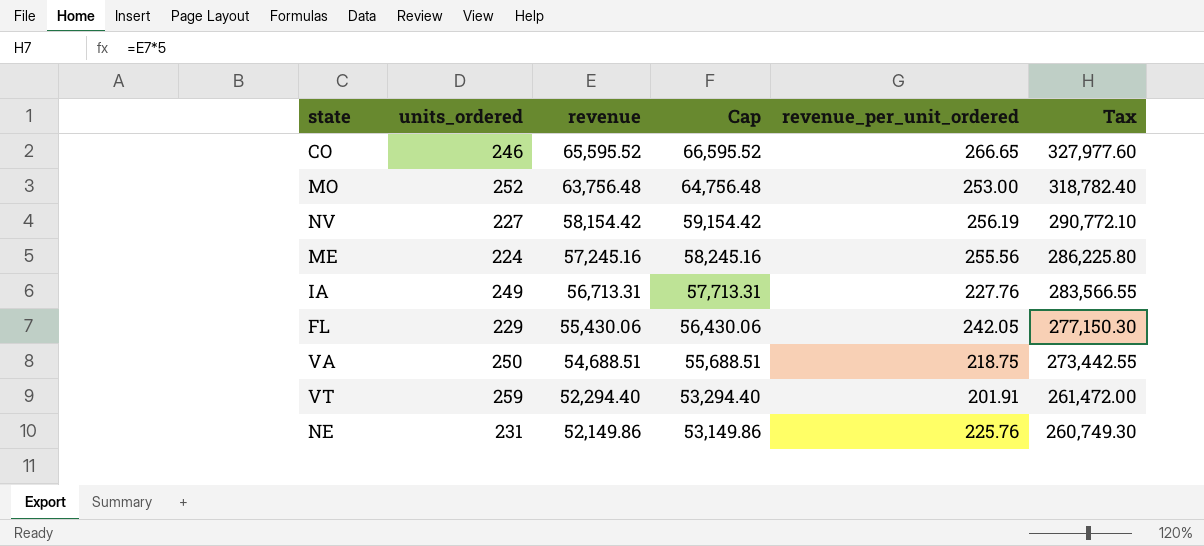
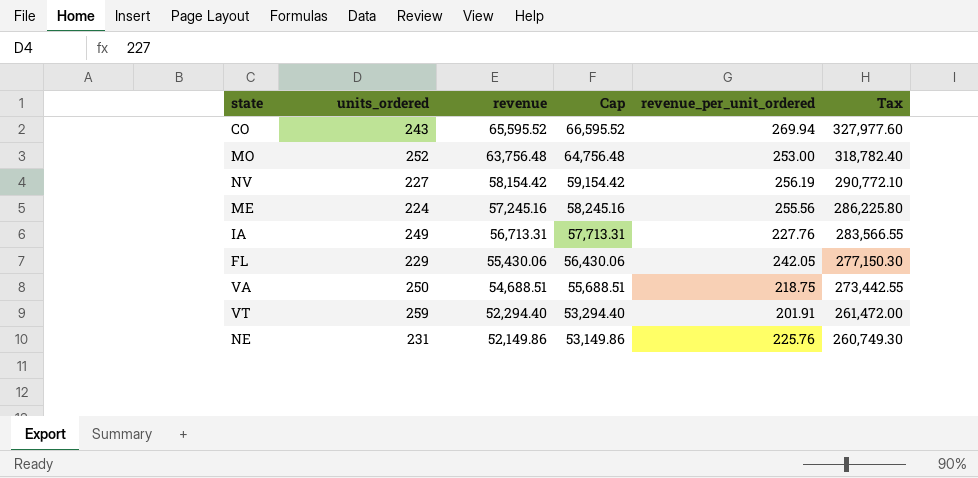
CO | units_ordered: 246 -> 243
CO | revenue_per_unit_ordered: 266.65 -> 269.94

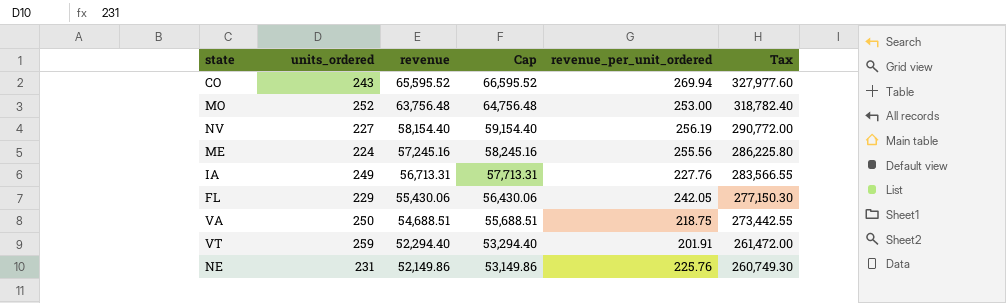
NV | revenue: 58,154.42 -> 58,154.40
NV | Cap: 59,154.42 -> 59,154.40
NV | Tax: 290,772.10 -> 290,772.00

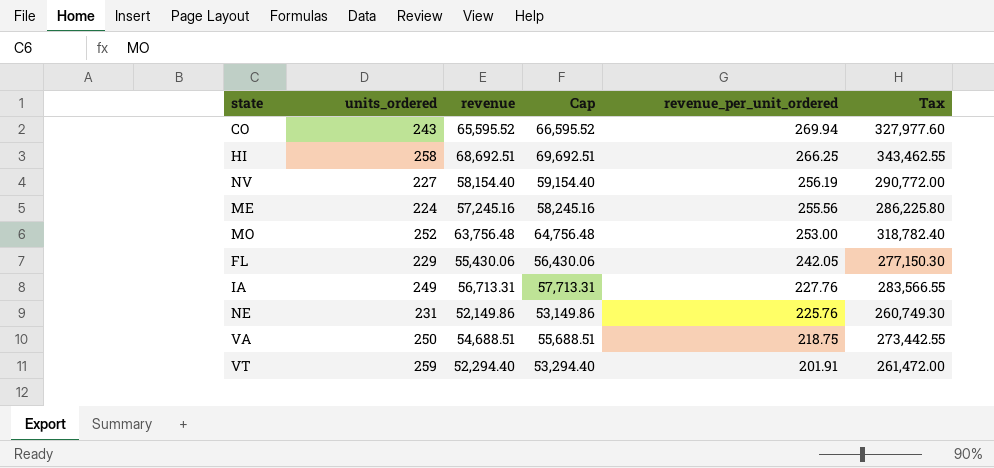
row order: revenue descending -> revenue_per_unit_ordered descending
row HI: none -> 258 | 68,692.51 | 69,692.51 | 266.25 | 343,462.55

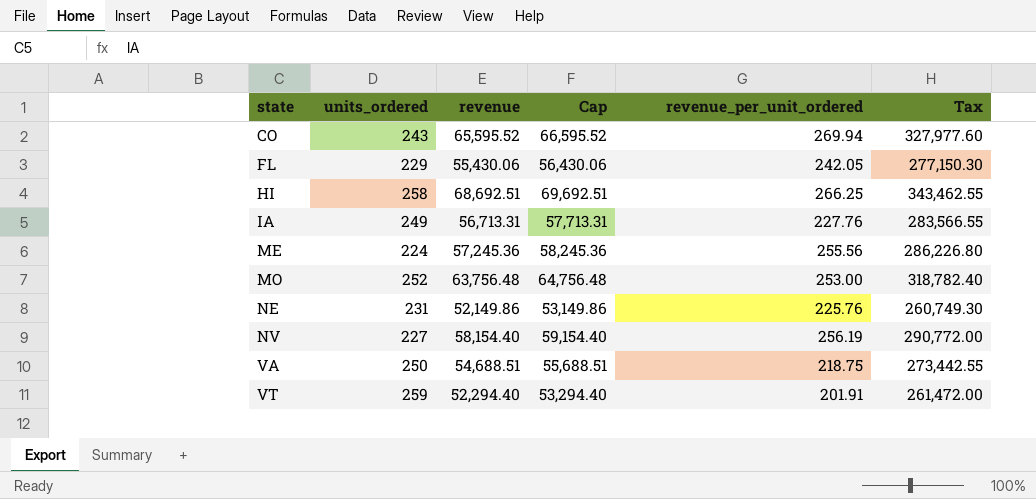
row order: revenue_per_unit_ordered descending -> state ascending
ME | revenue: 57,245.16 -> 57,245.36
ME | Cap: 58,245.16 -> 58,245.36
ME | Tax: 286,225.80 -> 286,226.80

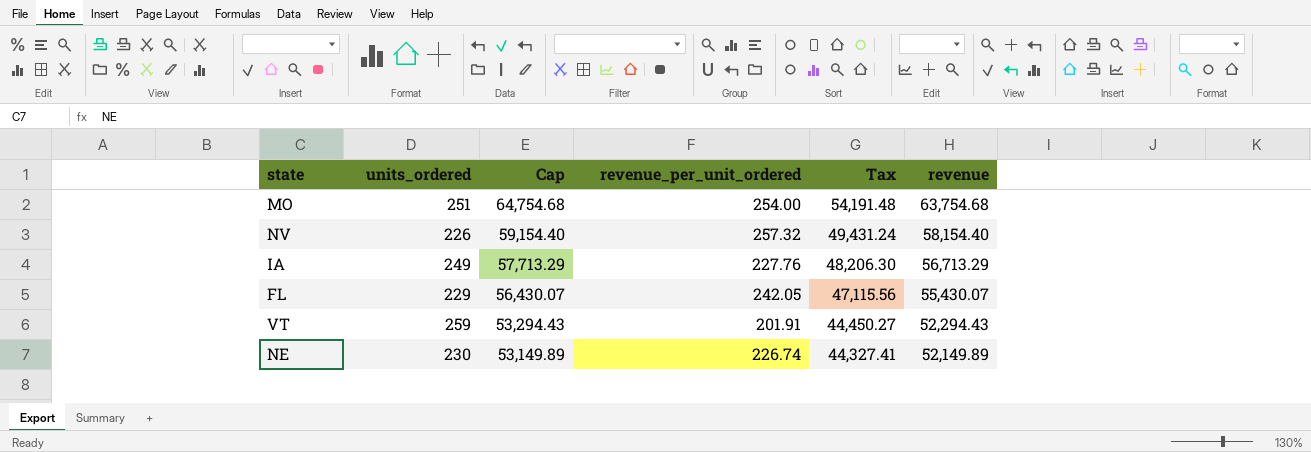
row order: state ascending -> Cap descending
column Tax | formula: [revenue] * 5 -> [revenue] * 0.85
column revenue | position: 3 -> 6
row CO: 243 | 65,595.52 | 66,595.52 | 269.94 | 327,977.60 -> none
row HI: 258 | 68,692.51 | 69,692.51 | 266.25 | 343,462.55 -> none
row ME: 224 | 57,245.36 | 58,245.36 | 255.56 | 286,226.80 -> none
row VA: 250 | 54,688.51 | 55,688.51 | 218.75 | 273,442.55 -> none
MO | units_ordered: 252 -> 251
MO | Cap: 64,756.48 -> 64,754.68
MO | revenue_per_unit_ordered: 253.00 -> 254.00
MO | revenue: 63,756.48 -> 63,754.68
NV | units_ordered: 227 -> 226
NV | revenue_per_unit_ordered: 256.19 -> 257.32
IA | Cap: 57,713.31 -> 57,713.29
IA | revenue: 56,713.31 -> 56,713.29
FL | Cap: 56,430.06 -> 56,430.07
FL | revenue: 55,430.06 -> 55,430.07
VT | Cap: 53,294.40 -> 53,294.43
VT | revenue: 52,294.40 -> 52,294.43
NE | units_ordered: 231 -> 230
NE | Cap: 53,149.86 -> 53,149.89
NE | revenue_per_unit_ordered: 225.76 -> 226.74
NE | revenue: 52,149.86 -> 52,149.89

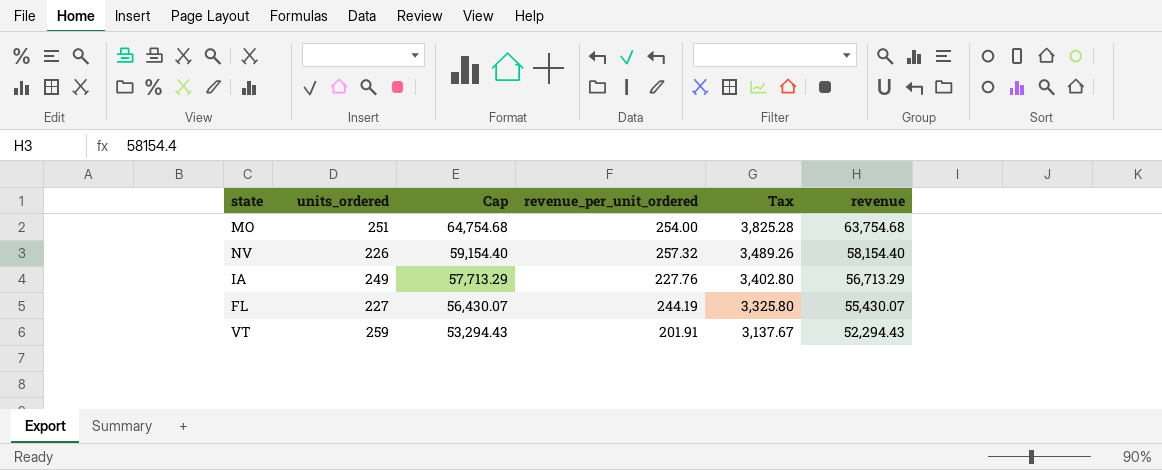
column Tax | formula: [revenue] * 0.85 -> [revenue] * 0.06
row NE: 230 | 53,149.89 | 226.74 | 44,327.41 | 52,149.89 -> none
FL | units_ordered: 229 -> 227
FL | revenue_per_unit_ordered: 242.05 -> 244.19

